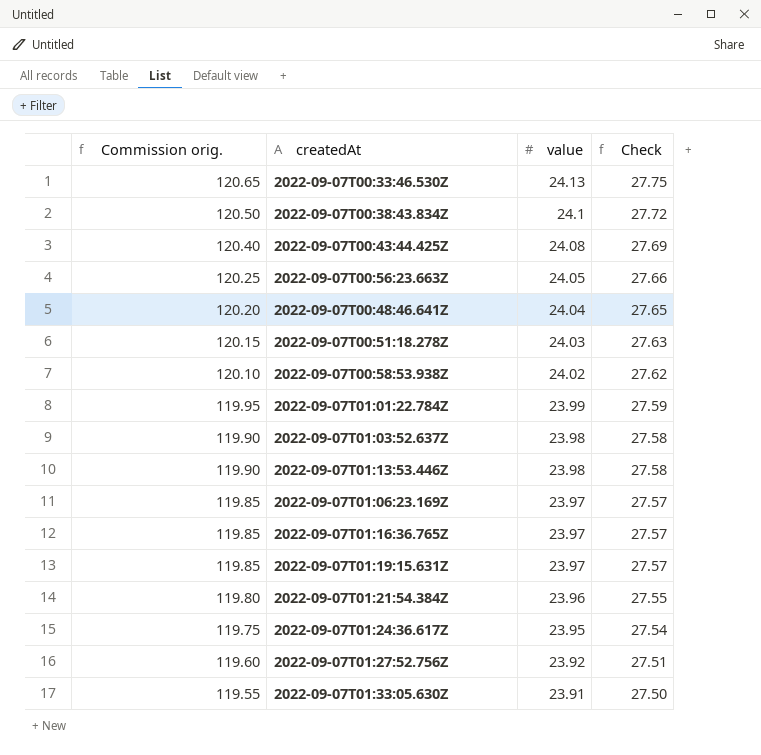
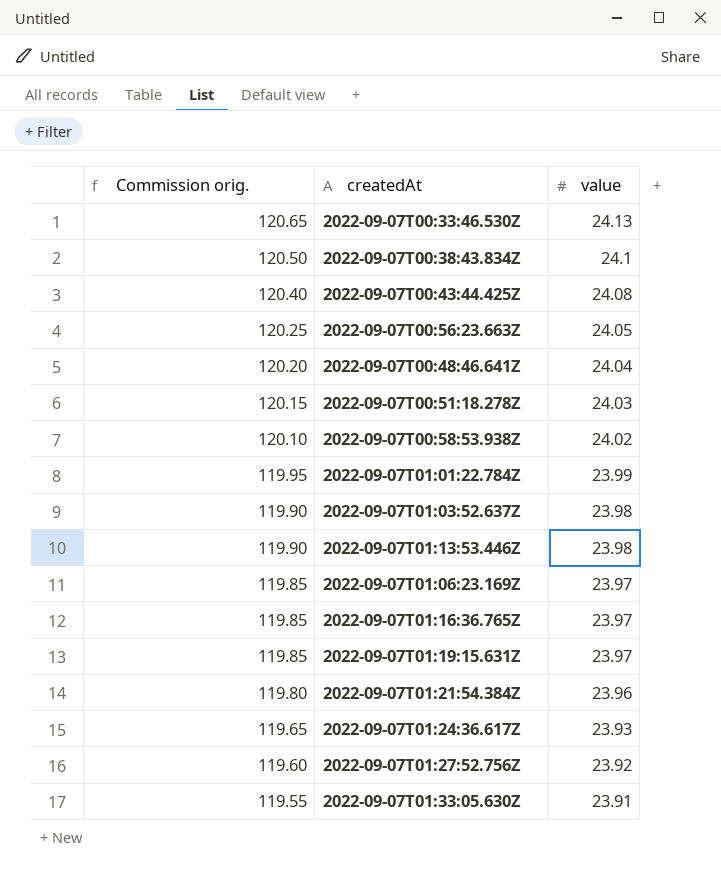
column Check | formula: [value] * 1.15 -> none
2022-09-07T01:24:36.617Z | Commission orig.: 119.75 -> 119.65
2022-09-07T01:24:36.617Z | value: 23.95 -> 23.93

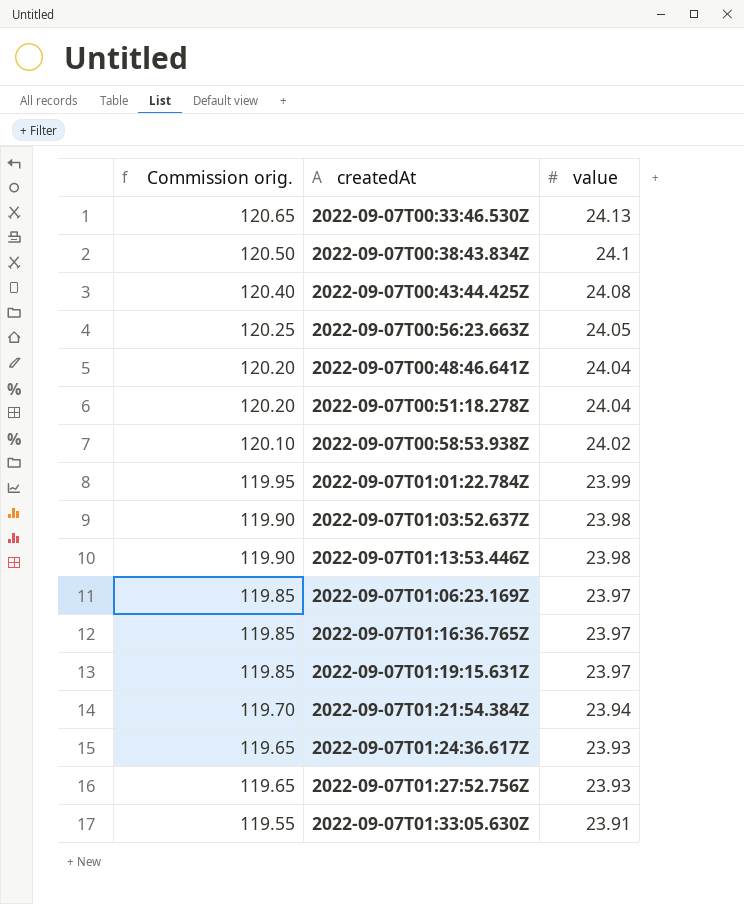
2022-09-07T00:51:18.278Z | Commission orig.: 120.15 -> 120.20
2022-09-07T00:51:18.278Z | value: 24.03 -> 24.04
2022-09-07T01:21:54.384Z | Commission orig.: 119.80 -> 119.70
2022-09-07T01:21:54.384Z | value: 23.96 -> 23.94
2022-09-07T01:27:52.756Z | Commission orig.: 119.60 -> 119.65
2022-09-07T01:27:52.756Z | value: 23.92 -> 23.93

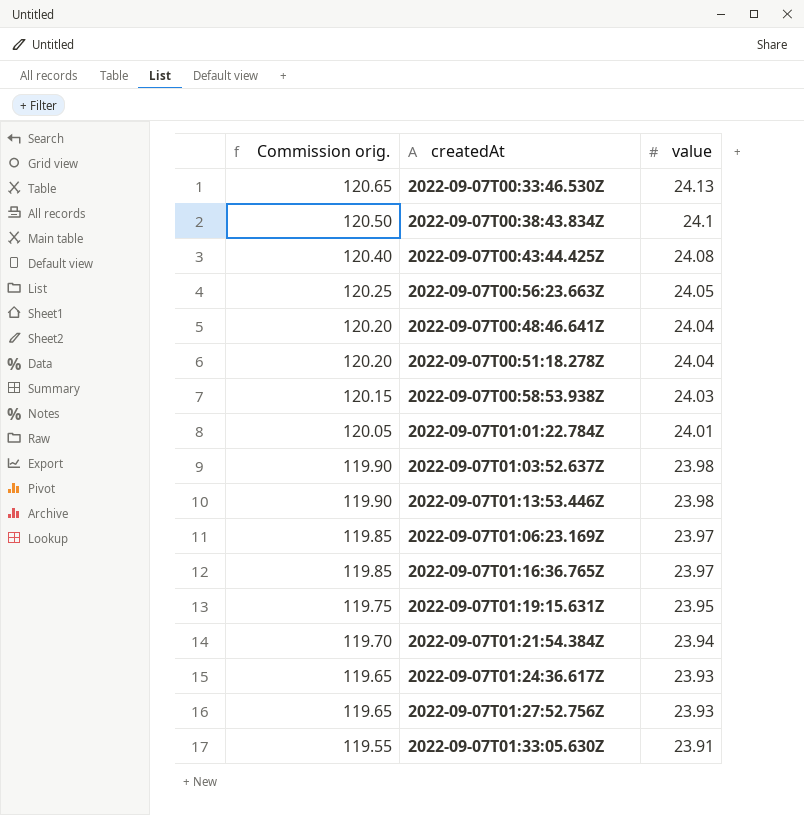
2022-09-07T00:58:53.938Z | Commission orig.: 120.10 -> 120.15
2022-09-07T00:58:53.938Z | value: 24.02 -> 24.03
2022-09-07T01:01:22.784Z | Commission orig.: 119.95 -> 120.05
2022-09-07T01:01:22.784Z | value: 23.99 -> 24.01
2022-09-07T01:19:15.631Z | Commission orig.: 119.85 -> 119.75
2022-09-07T01:19:15.631Z | value: 23.97 -> 23.95

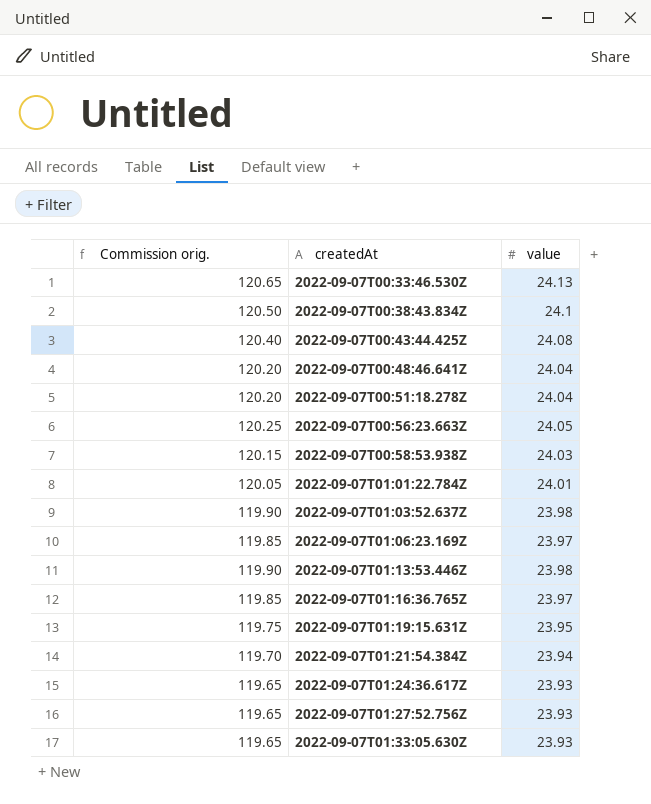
row order: Commission orig. descending -> createdAt ascending
2022-09-07T01:33:05.630Z | Commission orig.: 119.55 -> 119.65
2022-09-07T01:33:05.630Z | value: 23.91 -> 23.93

